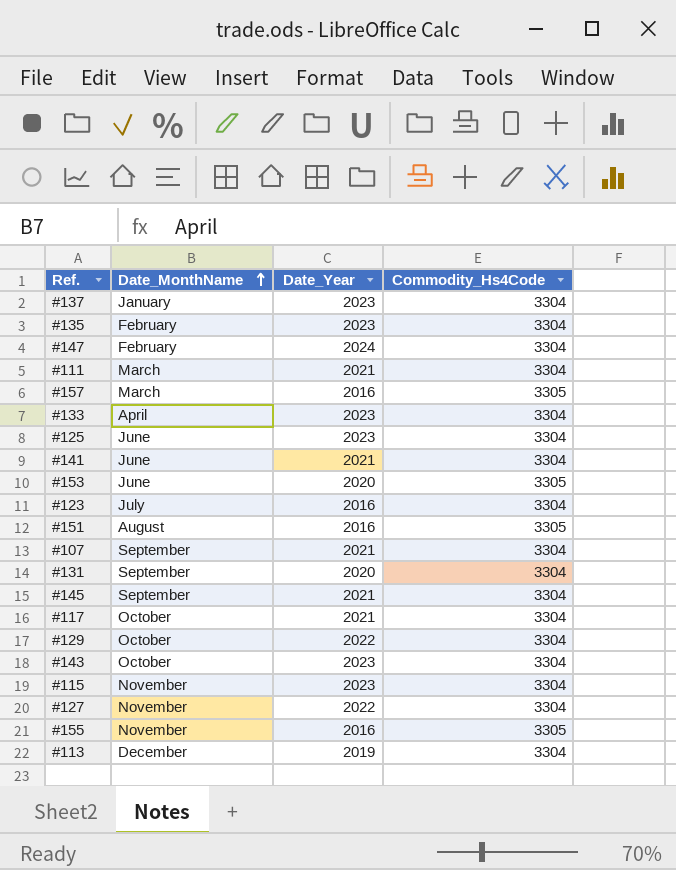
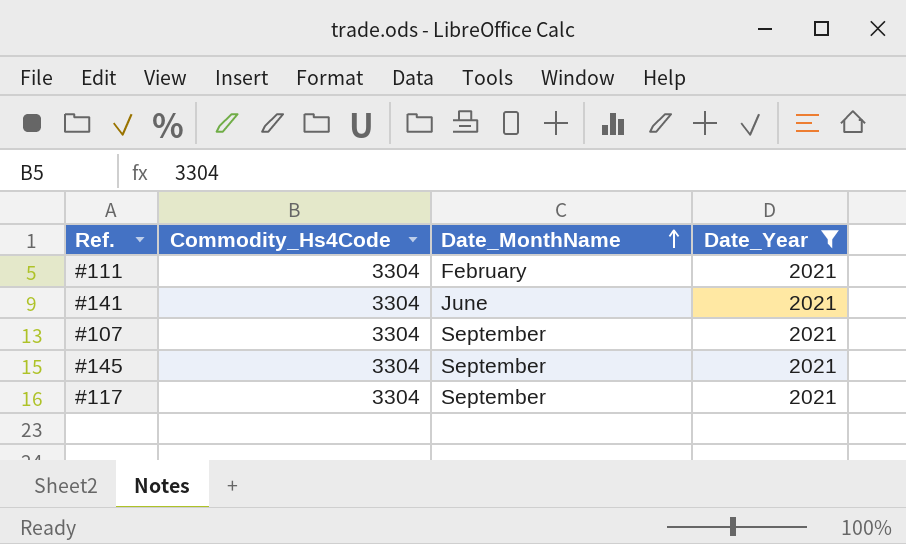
filter: none -> Date_Year = 2021
column Commodity_Hs4Code | position: 4 -> 2
#111 | Date_MonthName: March -> February
#117 | Date_MonthName: October -> September

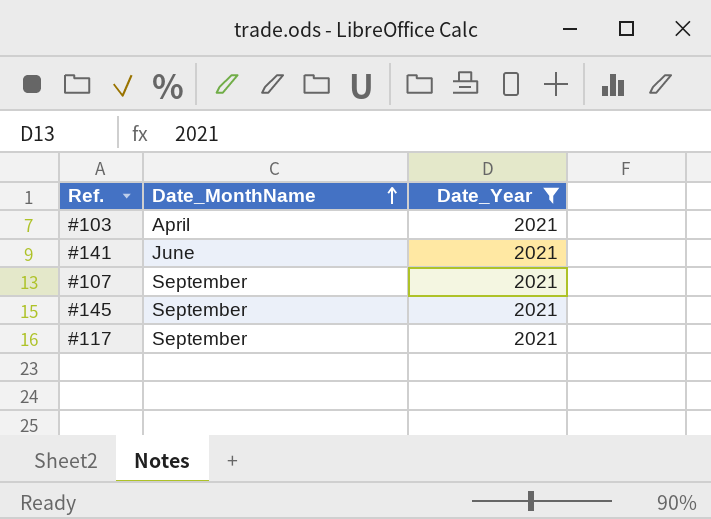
column Commodity_Hs4Code | position: 2 -> none
row #111: 3304 | February | 2021 -> none
row #103: none -> April | 2021

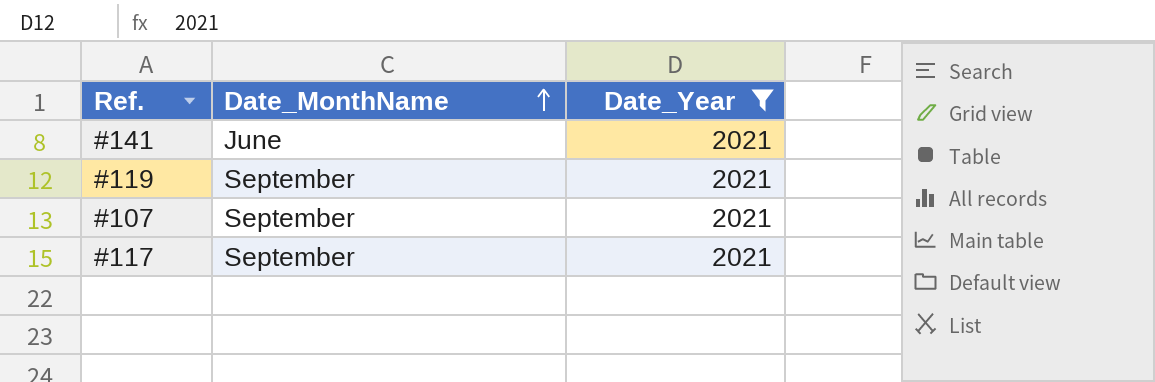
row #103: April | 2021 -> none
row #145: September | 2021 -> none
row #119: none -> September | 2021

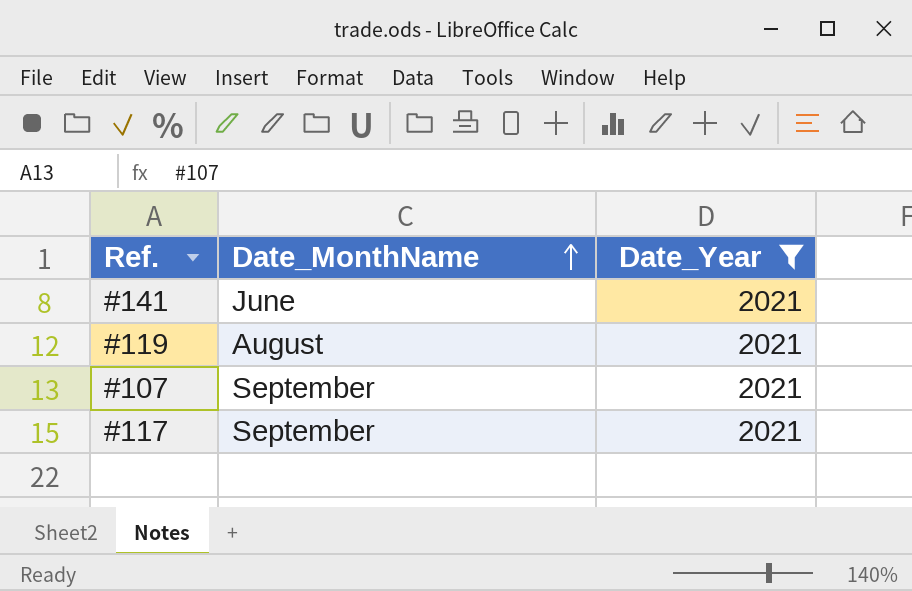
#119 | Date_MonthName: September -> August

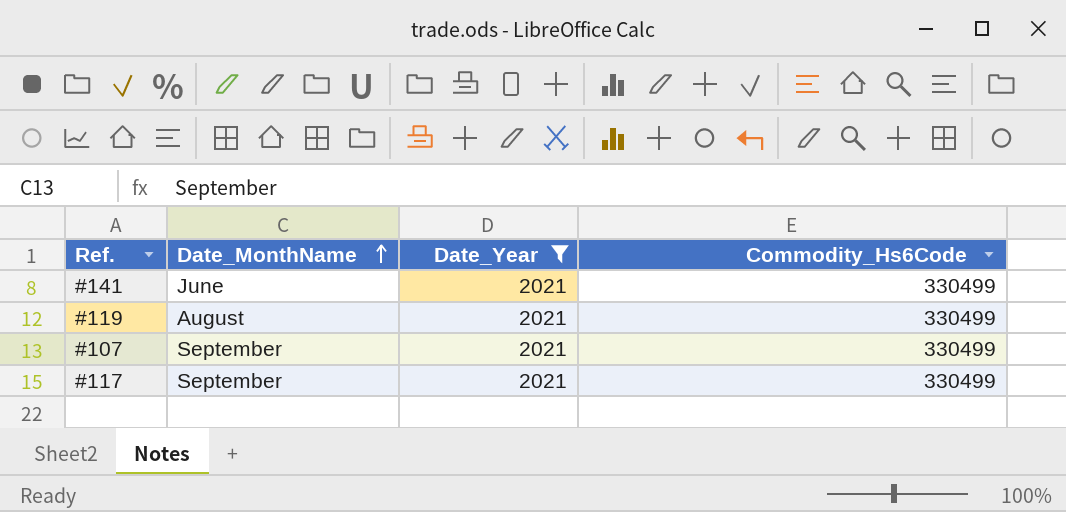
column Commodity_Hs6Code | position: none -> 4

